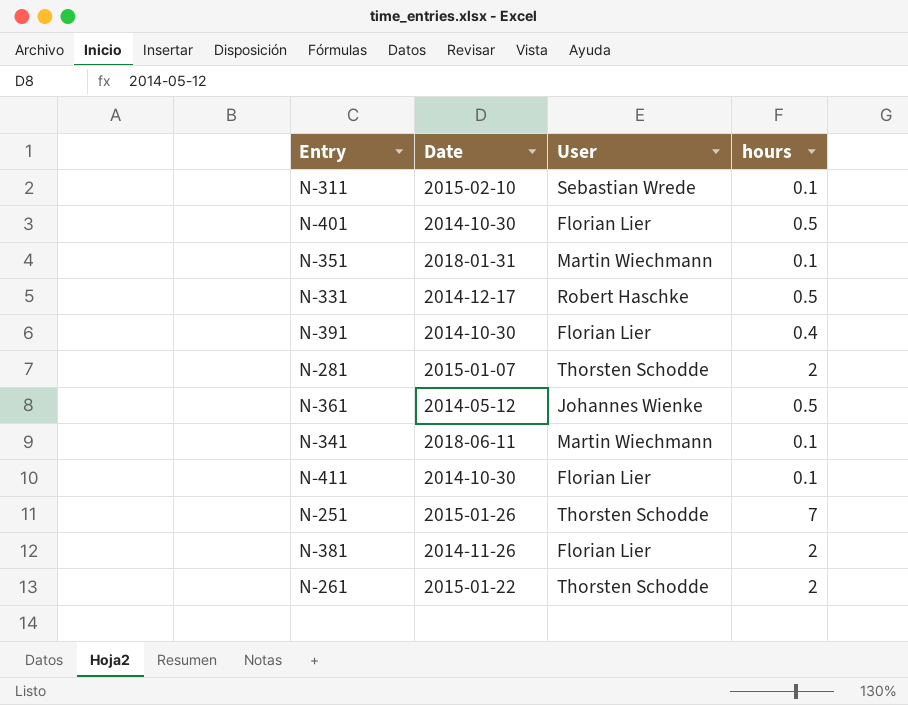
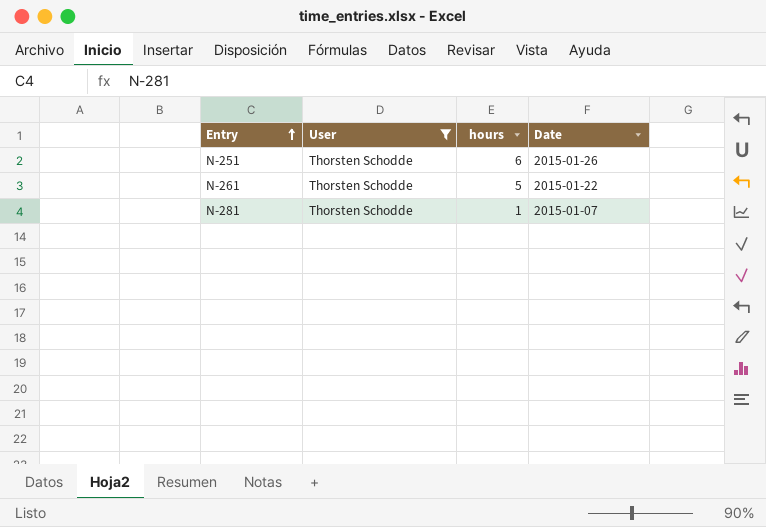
filter: none -> User = Thorsten Schodde
row order: none -> Entry ascending
column Date | position: 2 -> 4
N-251 | hours: 7 -> 6
N-261 | hours: 2 -> 5
N-281 | hours: 2 -> 1

